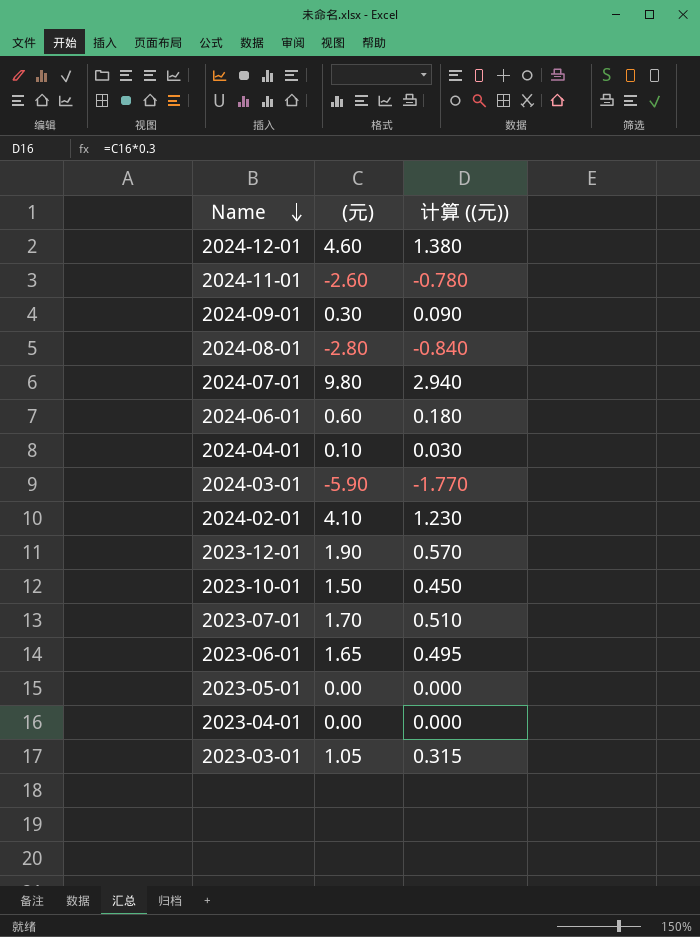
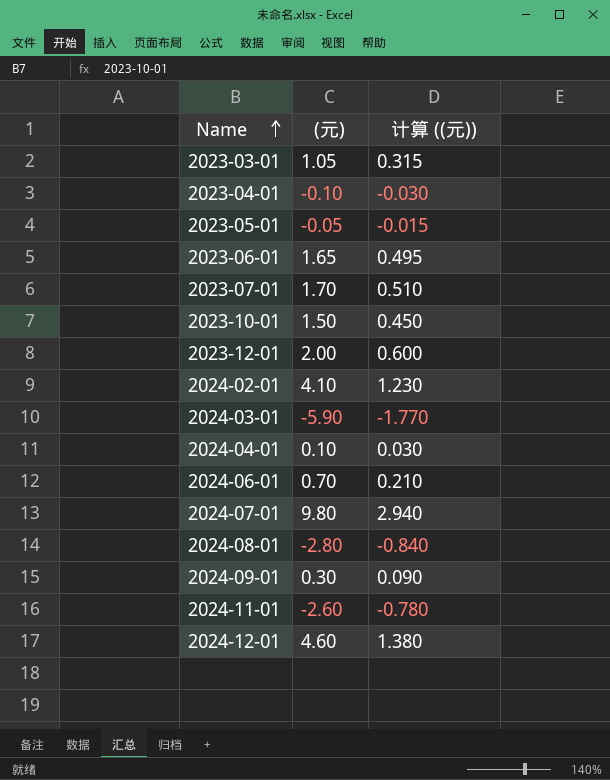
row order: Name descending -> Name ascending
2023-04-01 | (元): 0.00 -> -0.10
2023-04-01 | 计算 ((元)): 0.000 -> -0.030
2023-05-01 | (元): 0.00 -> -0.05
2023-05-01 | 计算 ((元)): 0.000 -> -0.015
2023-12-01 | (元): 1.90 -> 2.00
2023-12-01 | 计算 ((元)): 0.570 -> 0.600
2024-06-01 | (元): 0.60 -> 0.70
2024-06-01 | 计算 ((元)): 0.180 -> 0.210

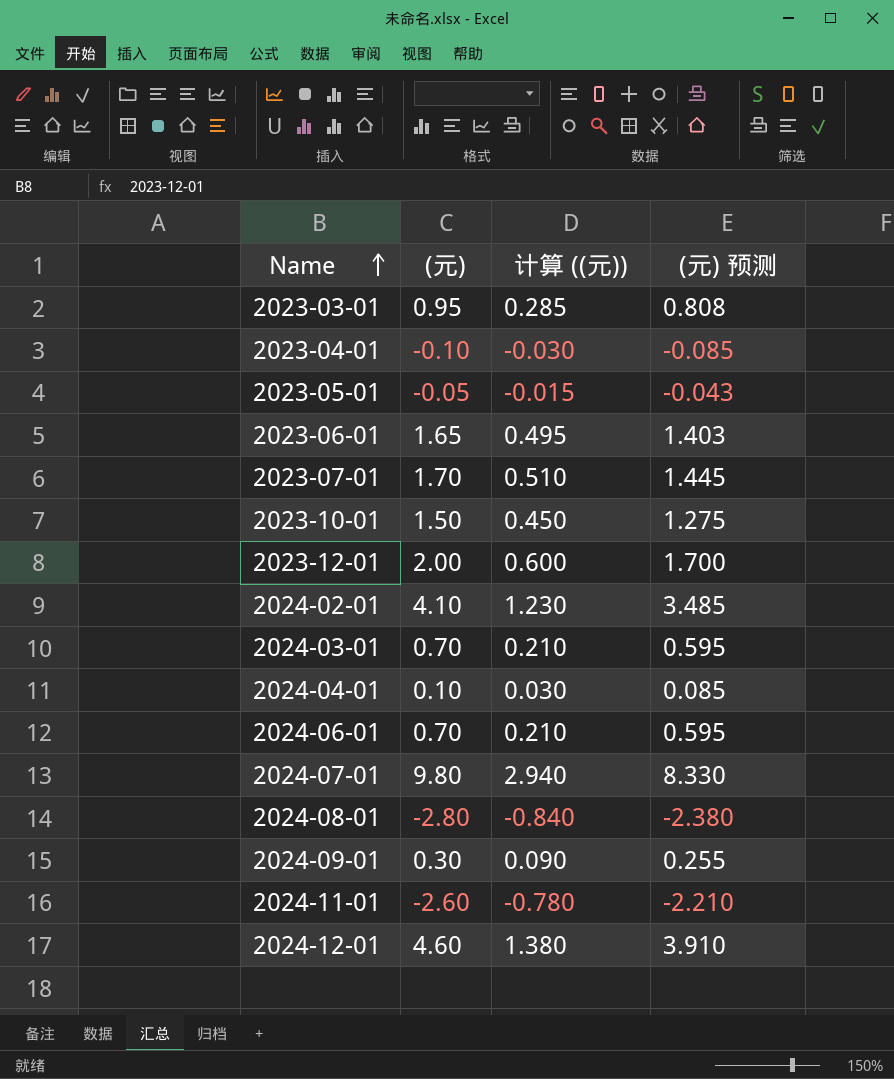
column (元) 预测 | formula: none -> [(元)] * 0.85
2023-03-01 | (元): 1.05 -> 0.95
2023-03-01 | 计算 ((元)): 0.315 -> 0.285
2024-03-01 | (元): -5.90 -> 0.70
2024-03-01 | 计算 ((元)): -1.770 -> 0.210

